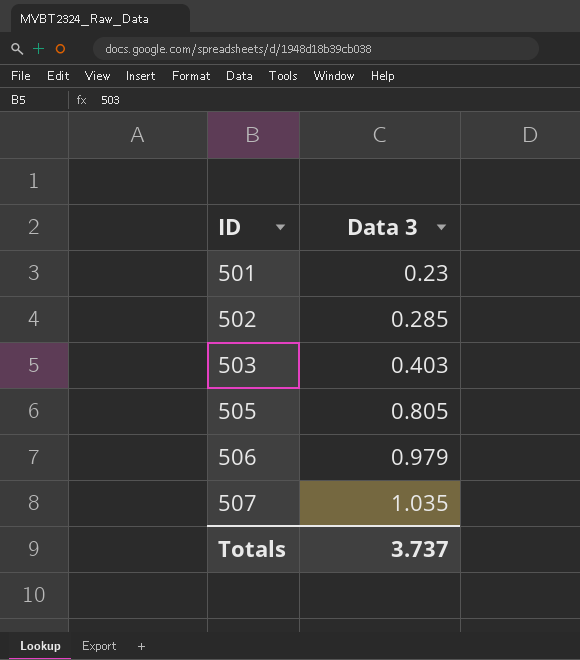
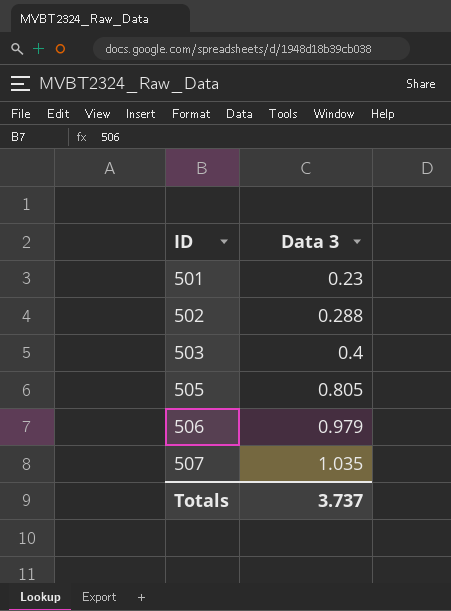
502 | Data 3: 0.285 -> 0.288
503 | Data 3: 0.403 -> 0.4

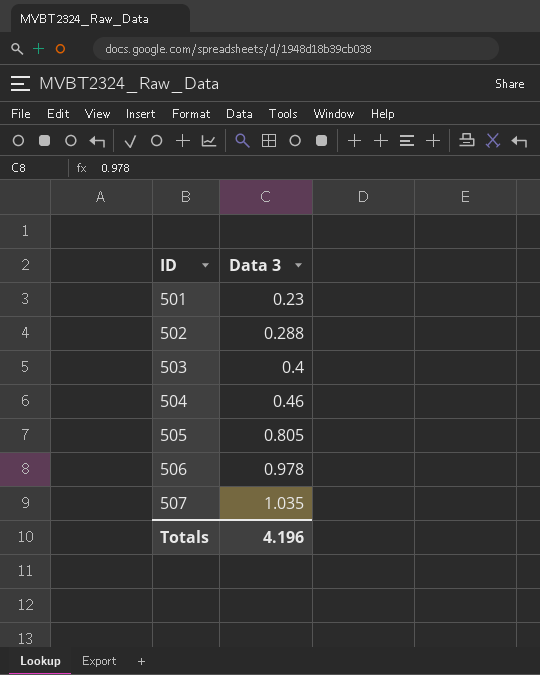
row 504: none -> 0.46
506 | Data 3: 0.979 -> 0.978
Totals | Data 3: 3.737 -> 4.196

